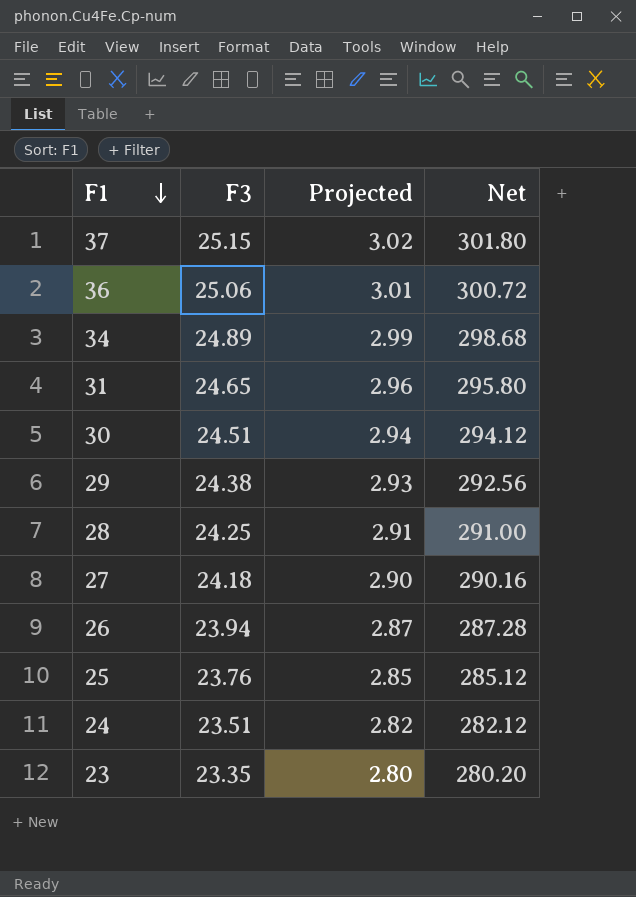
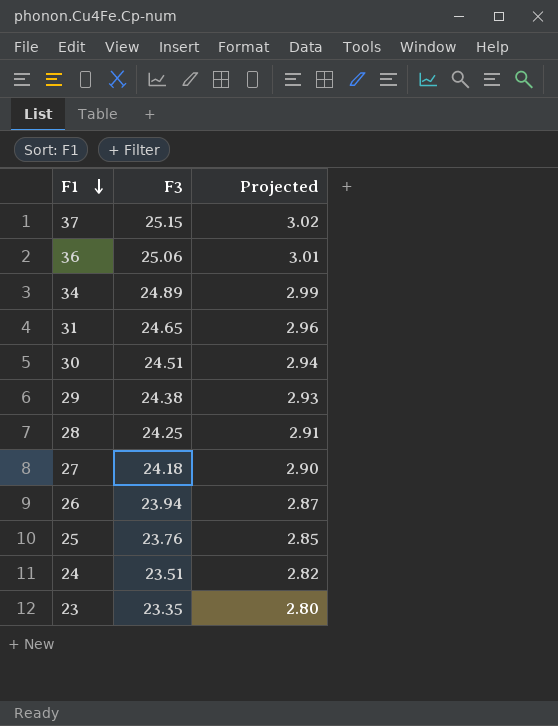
column Net | formula: [F3] * 12 -> none

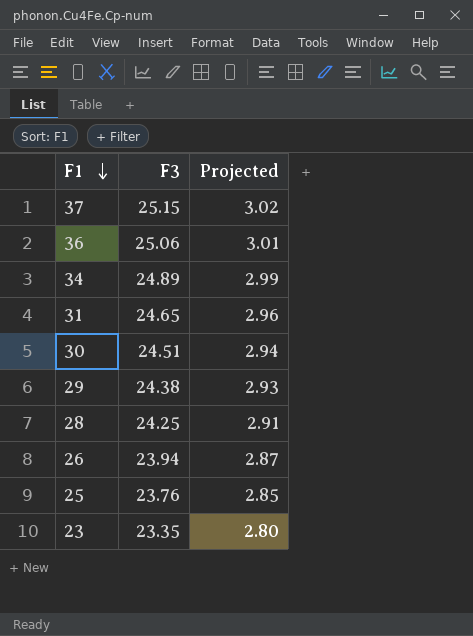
row 27: 24.18 | 2.90 -> none
row 24: 23.51 | 2.82 -> none

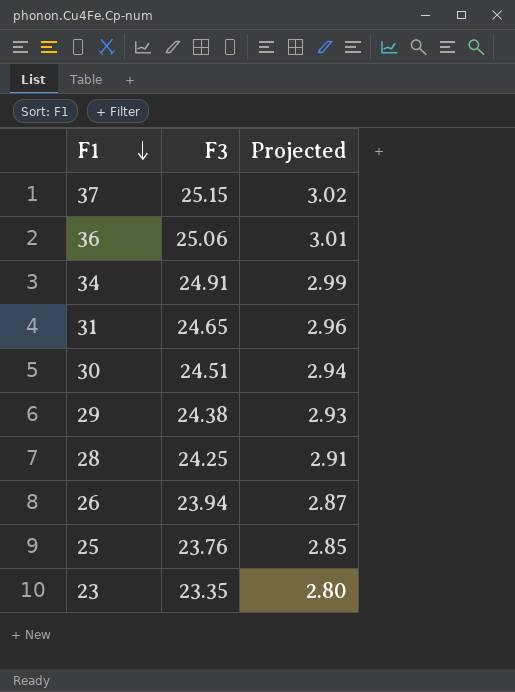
34 | F3: 24.89 -> 24.91

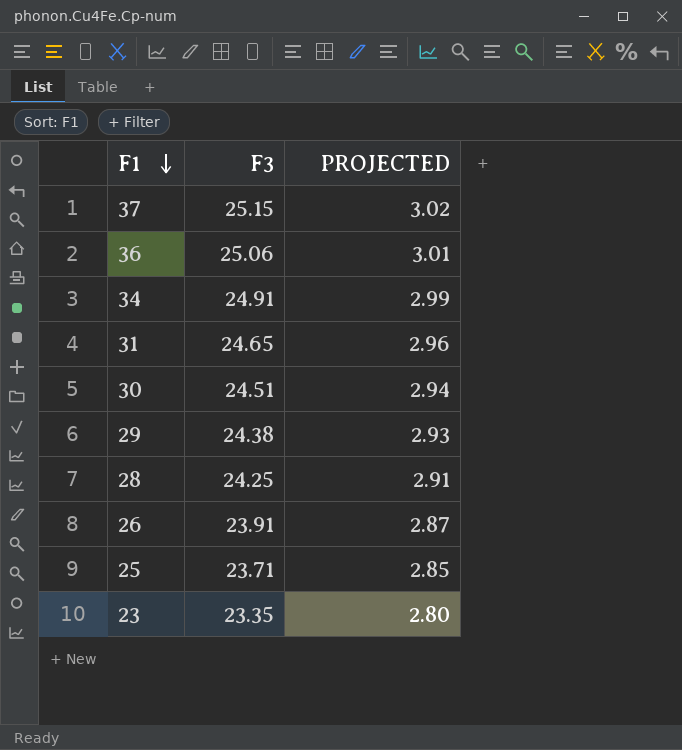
column name: Projected -> PROJECTED
26 | F3: 23.94 -> 23.91
25 | F3: 23.76 -> 23.71

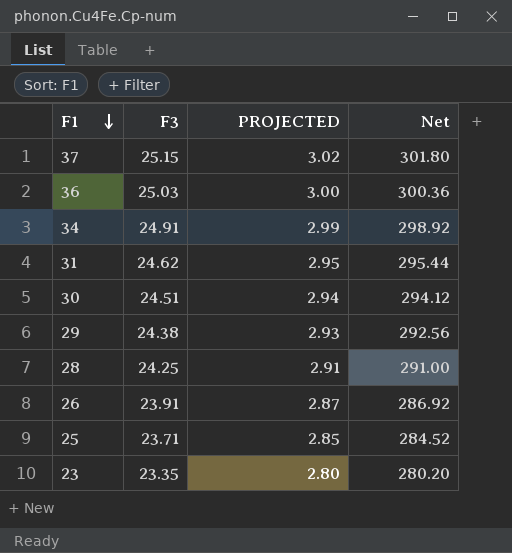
column Net | formula: none -> [F3] * 12
36 | F3: 25.06 -> 25.03
36 | PROJECTED: 3.01 -> 3.00
31 | F3: 24.65 -> 24.62
31 | PROJECTED: 2.96 -> 2.95

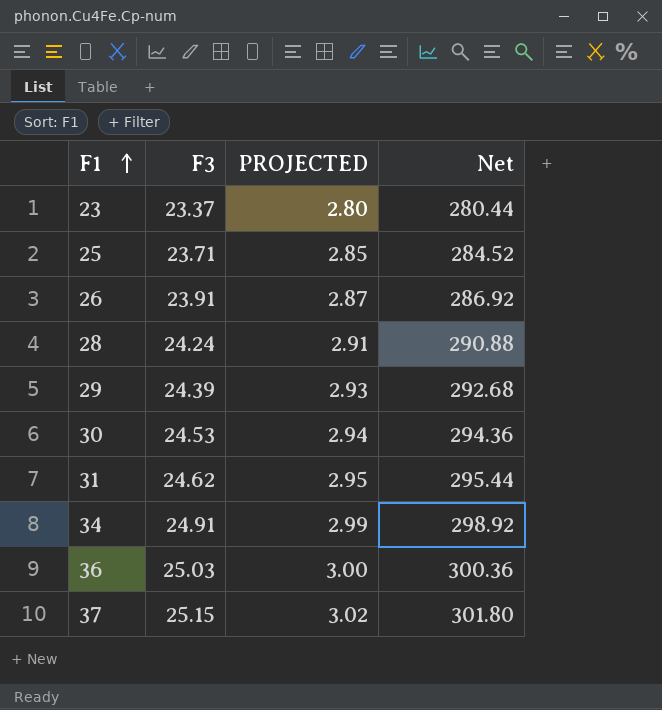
row order: F1 descending -> F1 ascending
23 | F3: 23.35 -> 23.37
23 | Net: 280.20 -> 280.44
28 | F3: 24.25 -> 24.24
28 | Net: 291.00 -> 290.88
29 | F3: 24.38 -> 24.39
29 | Net: 292.56 -> 292.68
30 | F3: 24.51 -> 24.53
30 | Net: 294.12 -> 294.36

